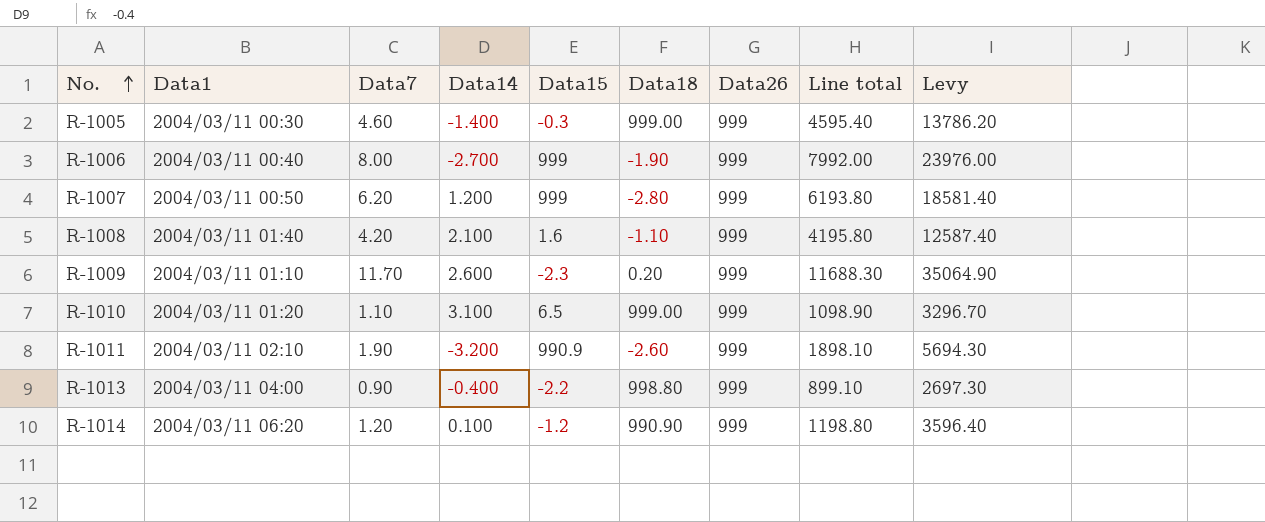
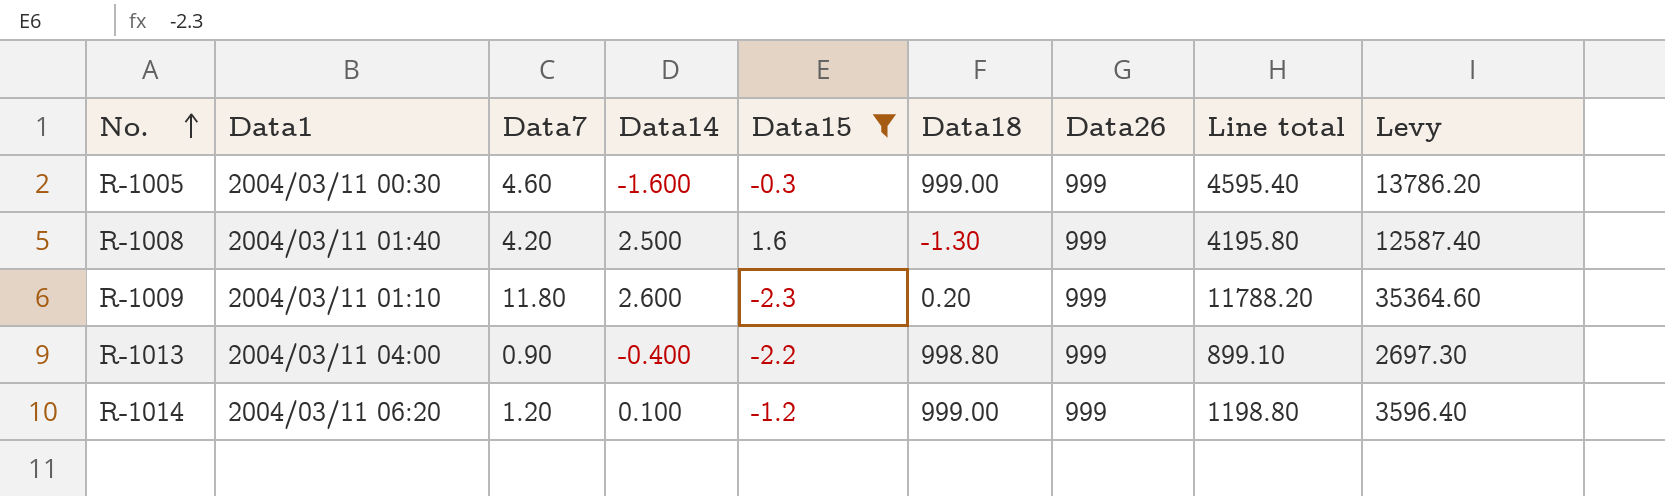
filter: none -> Data15 <= 1.6
R-1005 | Data14: -1.400 -> -1.600
R-1008 | Data14: 2.100 -> 2.500
R-1008 | Data18: -1.10 -> -1.30
R-1009 | Data7: 11.70 -> 11.80
R-1009 | Line total: 11688.30 -> 11788.20
R-1009 | Levy: 35064.90 -> 35364.60
R-1014 | Data18: 990.90 -> 999.00

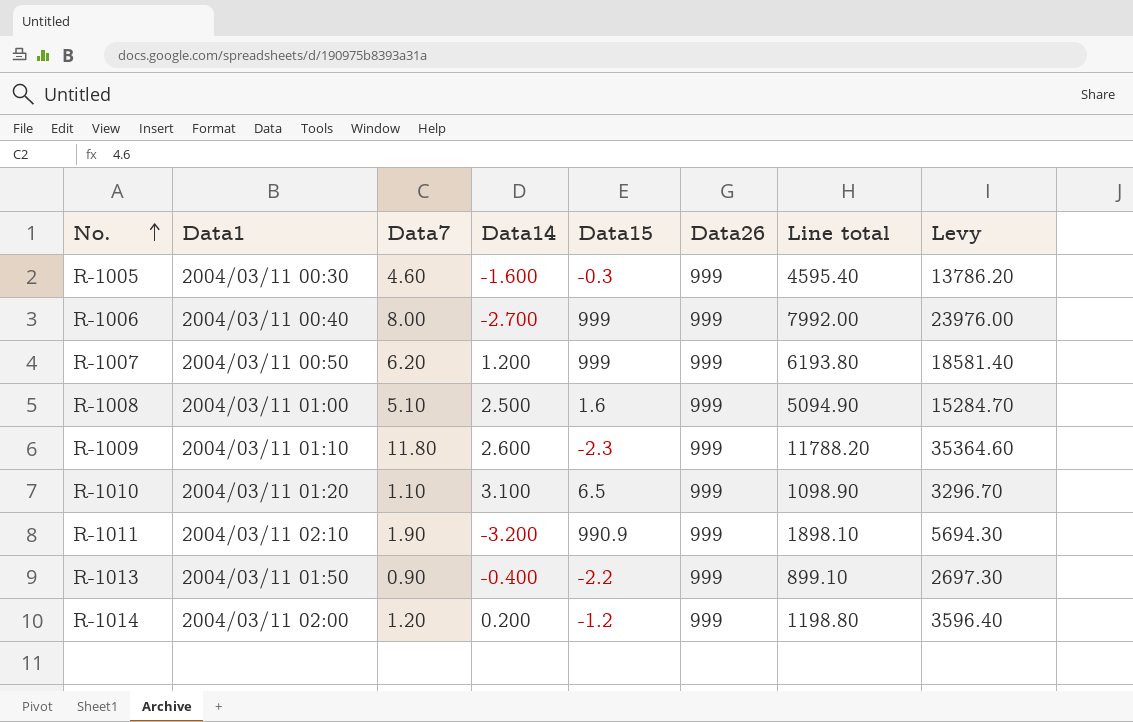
filter: Data15 <= 1.6 -> none
column Data18 | position: 6 -> none
R-1008 | Data1: 2004/03/11 01:40 -> 2004/03/11 01:00
R-1008 | Data7: 4.20 -> 5.10
R-1008 | Line total: 4195.80 -> 5094.90
R-1008 | Levy: 12587.40 -> 15284.70
R-1013 | Data1: 2004/03/11 04:00 -> 2004/03/11 01:50
R-1014 | Data1: 2004/03/11 06:20 -> 2004/03/11 02:00
R-1014 | Data14: 0.100 -> 0.200

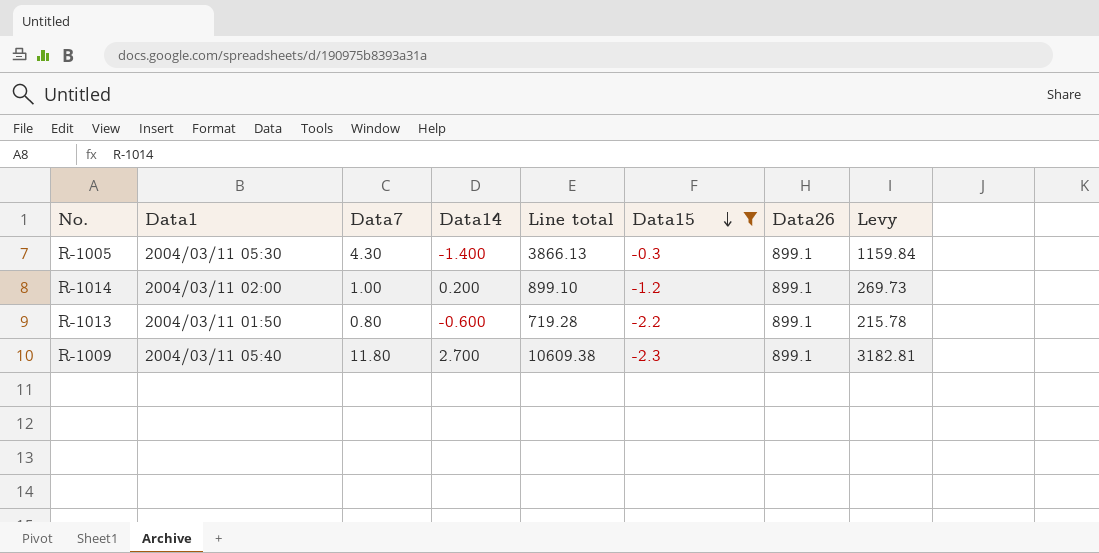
filter: none -> Data15 <= -0.3
row order: No. ascending -> Data15 descending
column Line total | position: 7 -> 5
column Levy | formula: [Line total] * 3 -> [Line total] * 0.3
R-1005 | Data1: 2004/03/11 00:30 -> 2004/03/11 05:30
R-1005 | Data7: 4.60 -> 4.30
R-1005 | Data14: -1.600 -> -1.400
R-1005 | Line total: 4595.40 -> 3866.13
R-1005 | Data26: 999 -> 899.1
R-1014 | Data7: 1.20 -> 1.00
R-1014 | Line total: 1198.80 -> 899.10
R-1014 | Data26: 999 -> 899.1
R-1013 | Data7: 0.90 -> 0.80
R-1013 | Data14: -0.400 -> -0.600
R-1013 | Line total: 899.10 -> 719.28
R-1013 | Data26: 999 -> 899.1
R-1009 | Data1: 2004/03/11 01:10 -> 2004/03/11 05:40
R-1009 | Data14: 2.600 -> 2.700
R-1009 | Line total: 11788.20 -> 10609.38
R-1009 | Data26: 999 -> 899.1

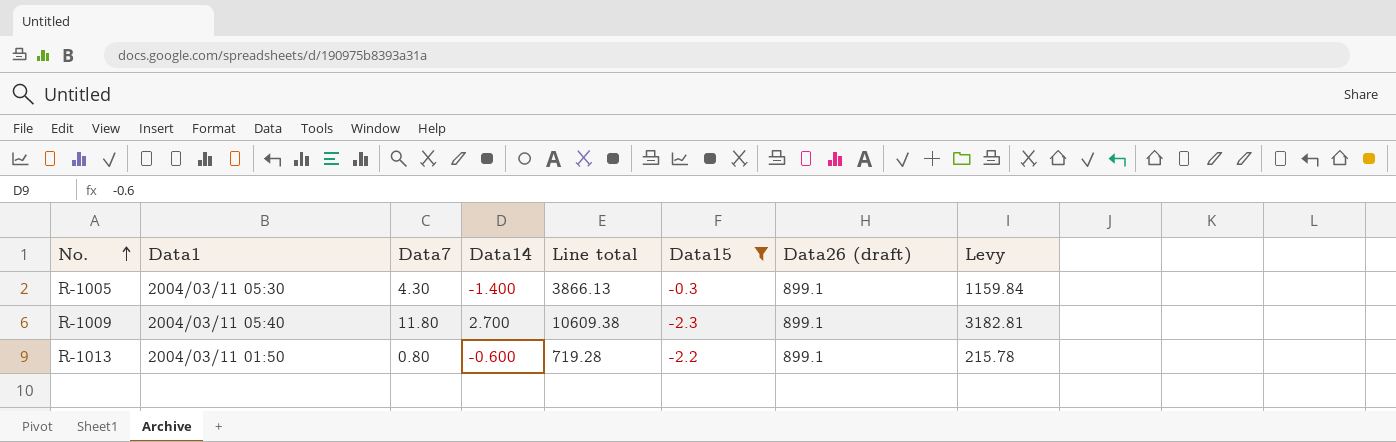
row order: Data15 descending -> No. ascending
column name: Data26 -> Data26 (draft)
row R-1014: 2004/03/11 02:00 | 1.00 | 0.200 | 899.10 | -1.2 | 899.1 | 269.73 -> none

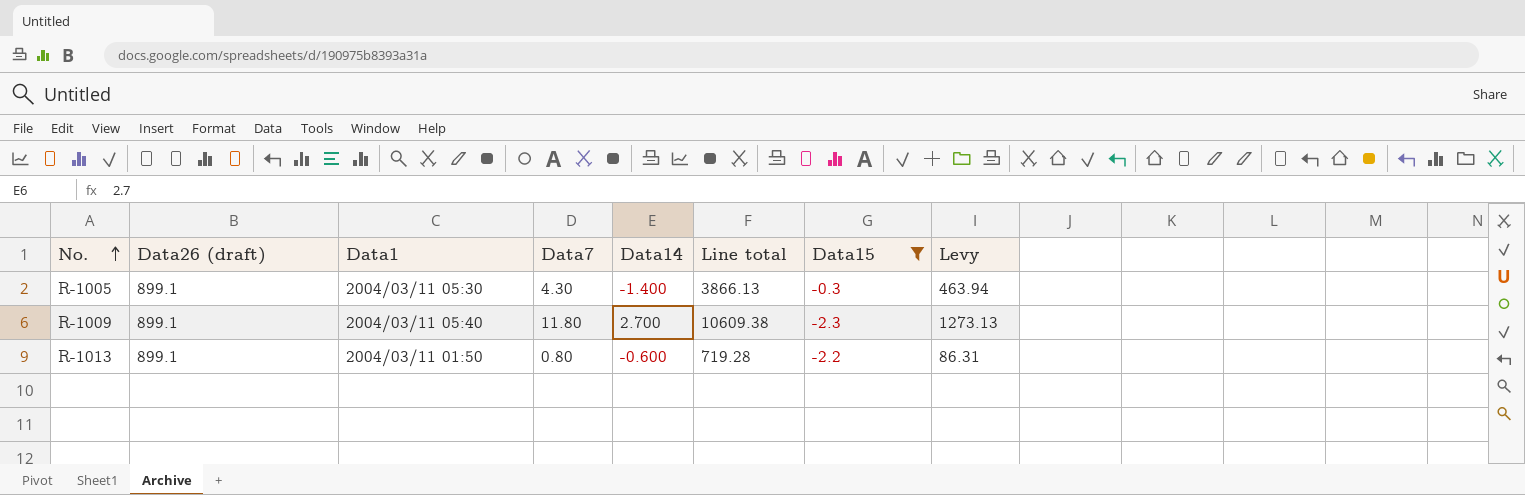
column Data26 (draft) | position: 7 -> 2
column Levy | formula: [Line total] * 0.3 -> [Line total] * 0.12

